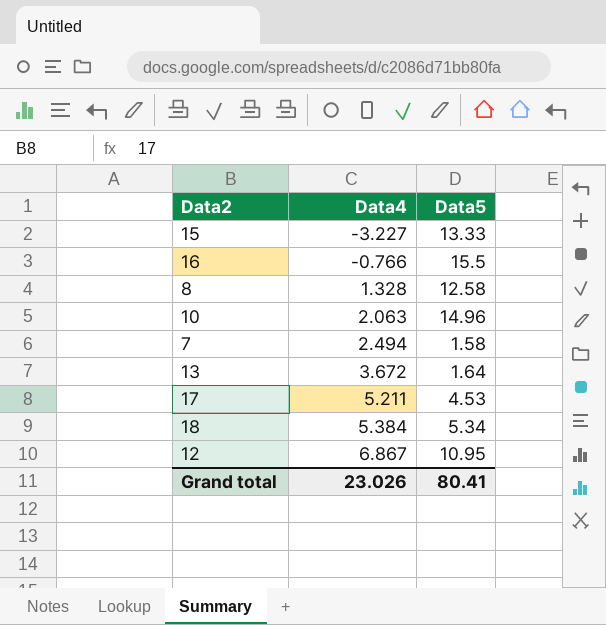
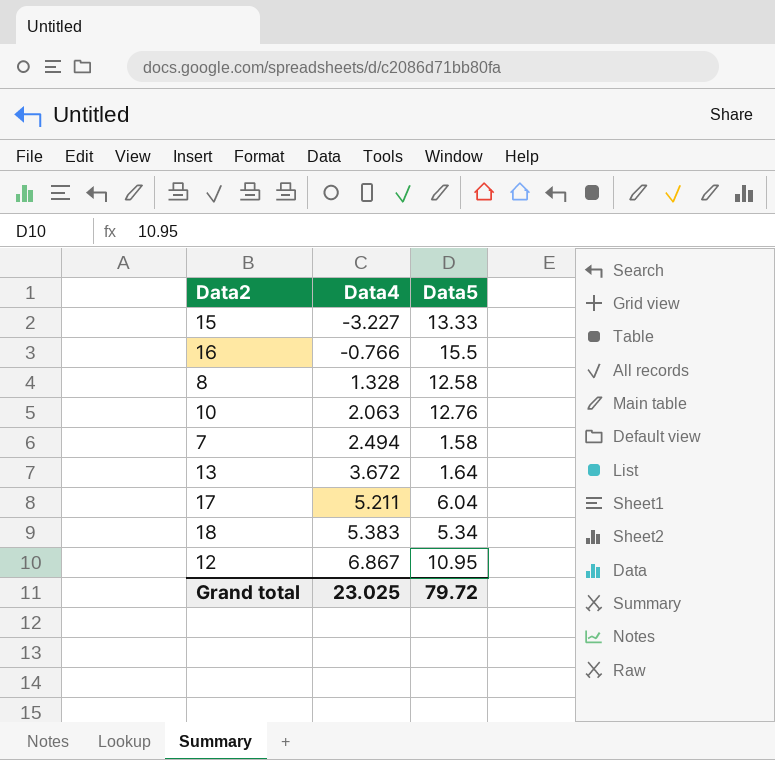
10 | Data5: 14.96 -> 12.76
17 | Data5: 4.53 -> 6.04
18 | Data4: 5.384 -> 5.383
Grand total | Data4: 23.026 -> 23.025
Grand total | Data5: 80.41 -> 79.72

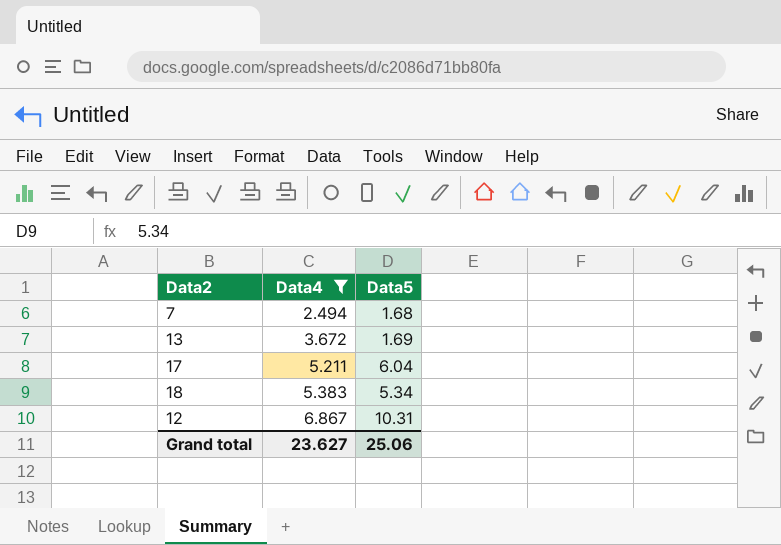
filter: none -> Data4 >= 2.494
7 | Data5: 1.58 -> 1.68
13 | Data5: 1.64 -> 1.69
12 | Data5: 10.95 -> 10.31
Grand total | Data4: 23.025 -> 23.627
Grand total | Data5: 79.72 -> 25.06

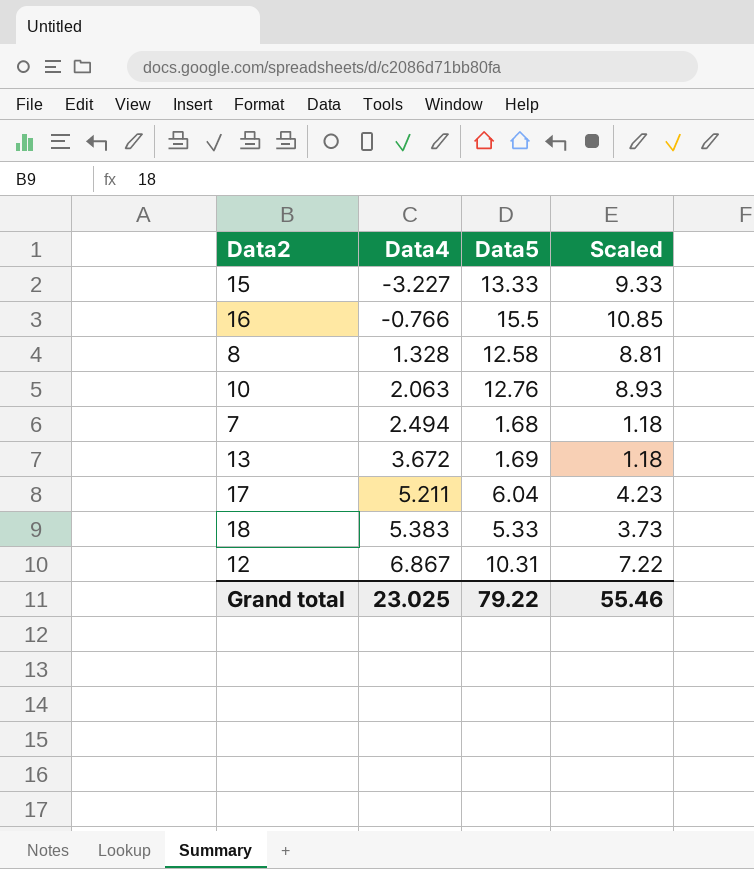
filter: Data4 >= 2.494 -> none
column Scaled | formula: none -> [Data5] * 0.7
18 | Data5: 5.34 -> 5.33
Grand total | Data4: 23.627 -> 23.025
Grand total | Data5: 25.06 -> 79.22

